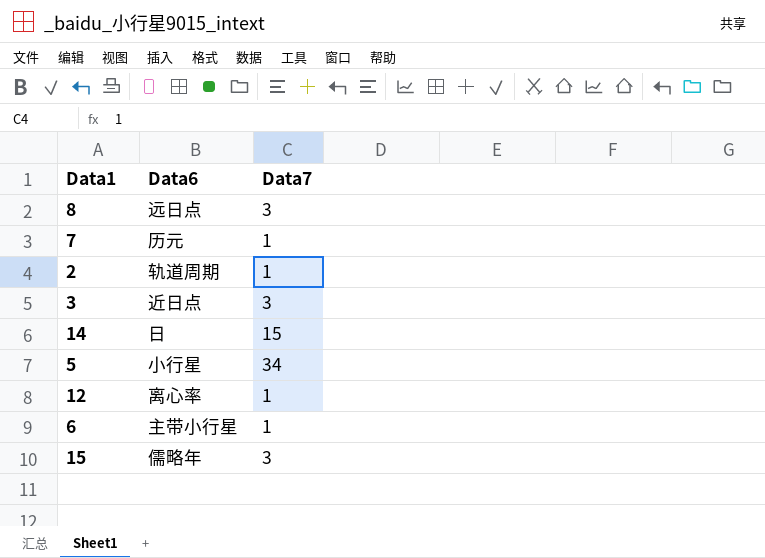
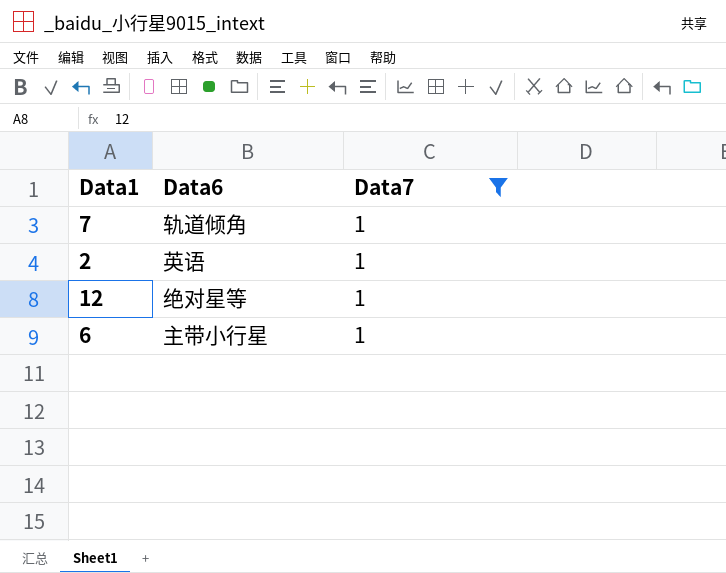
filter: none -> Data7 = 1
7 | Data6: 历元 -> 轨道倾角
2 | Data6: 轨道周期 -> 英语
12 | Data6: 离心率 -> 绝对星等

